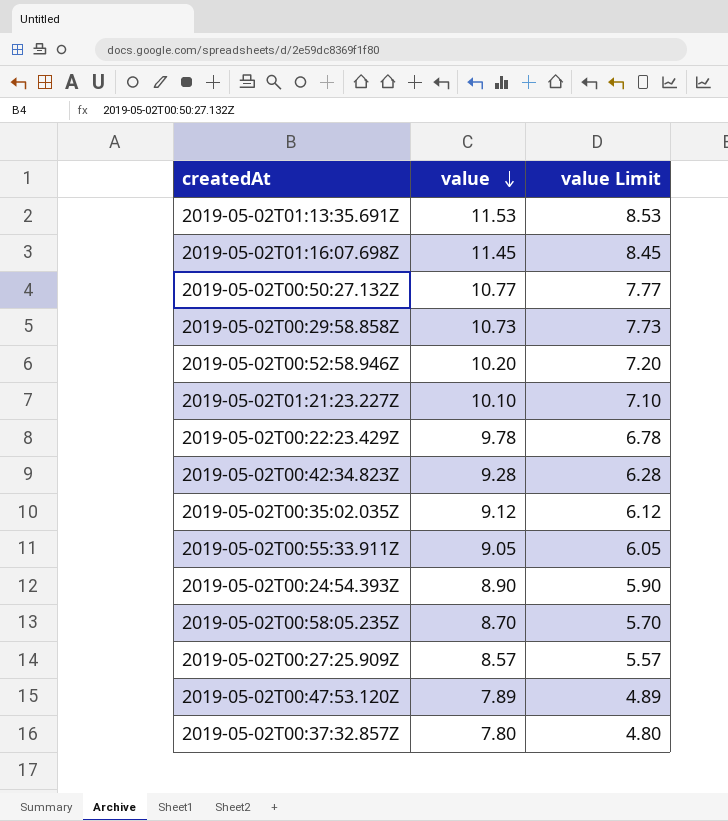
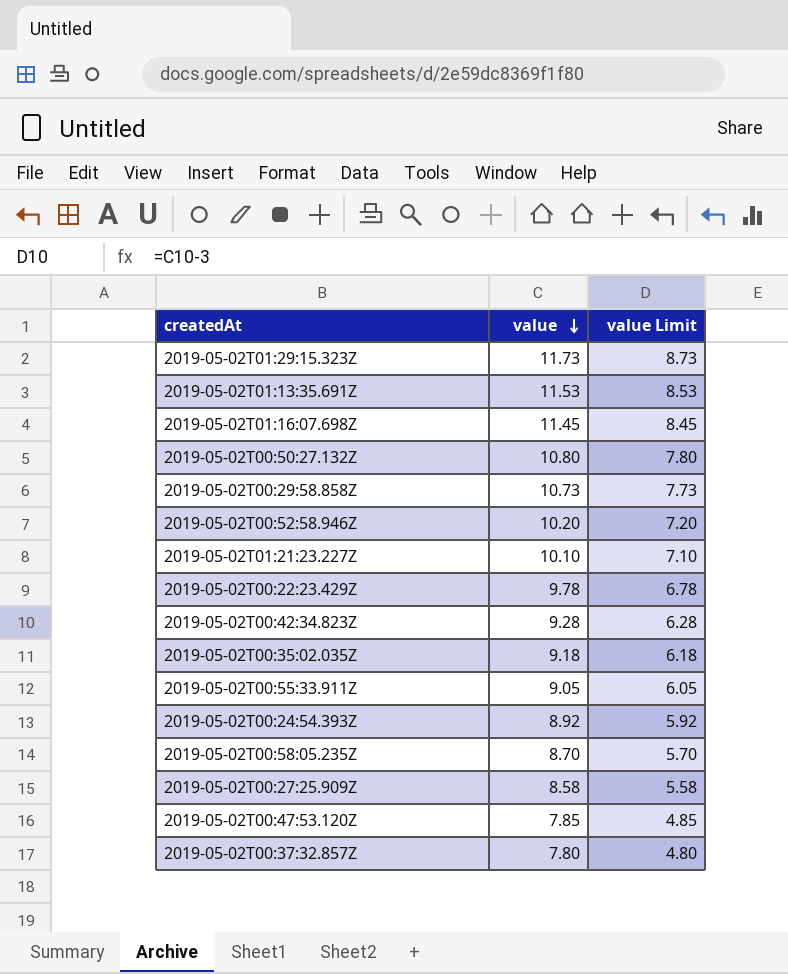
row 2019-05-02T01:29:15.323Z: none -> 11.73 | 8.73
2019-05-02T00:50:27.132Z | value: 10.77 -> 10.80
2019-05-02T00:50:27.132Z | value Limit: 7.77 -> 7.80
2019-05-02T00:35:02.035Z | value: 9.12 -> 9.18
2019-05-02T00:35:02.035Z | value Limit: 6.12 -> 6.18
2019-05-02T00:24:54.393Z | value: 8.90 -> 8.92
2019-05-02T00:24:54.393Z | value Limit: 5.90 -> 5.92
2019-05-02T00:27:25.909Z | value: 8.57 -> 8.58
2019-05-02T00:27:25.909Z | value Limit: 5.57 -> 5.58
2019-05-02T00:47:53.120Z | value: 7.89 -> 7.85
2019-05-02T00:47:53.120Z | value Limit: 4.89 -> 4.85

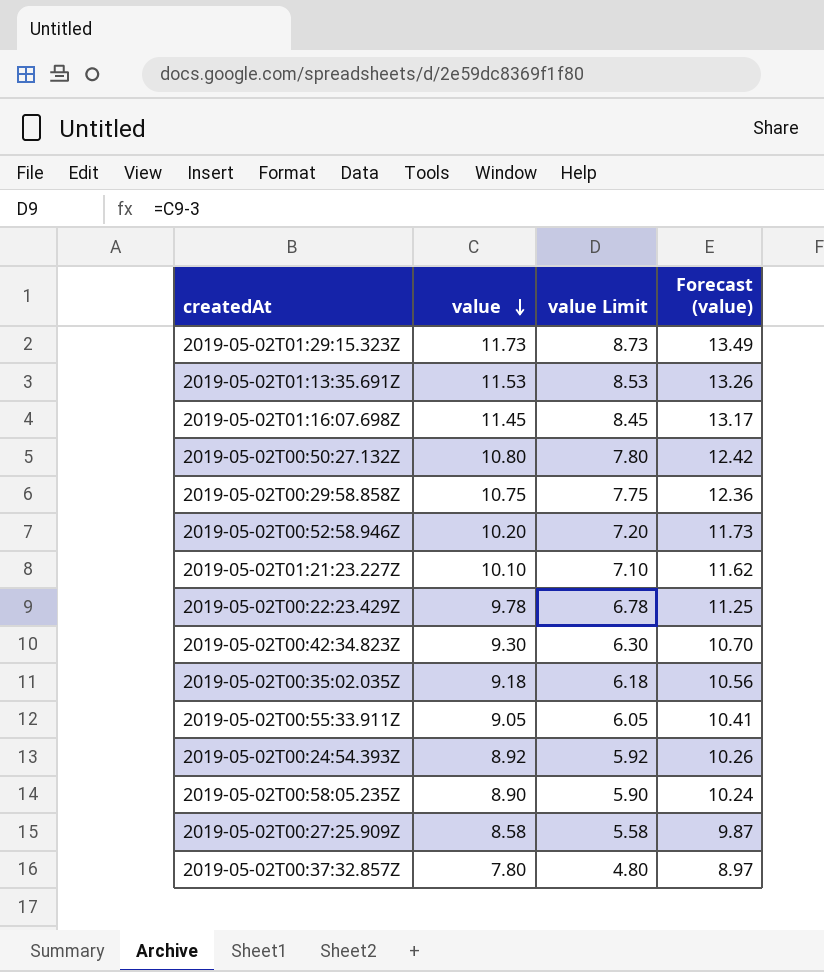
column Forecast (value) | formula: none -> [value] * 1.15
row 2019-05-02T00:47:53.120Z: 7.85 | 4.85 -> none
2019-05-02T00:29:58.858Z | value: 10.73 -> 10.75
2019-05-02T00:29:58.858Z | value Limit: 7.73 -> 7.75
2019-05-02T00:42:34.823Z | value: 9.28 -> 9.30
2019-05-02T00:42:34.823Z | value Limit: 6.28 -> 6.30
2019-05-02T00:58:05.235Z | value: 8.70 -> 8.90
2019-05-02T00:58:05.235Z | value Limit: 5.70 -> 5.90

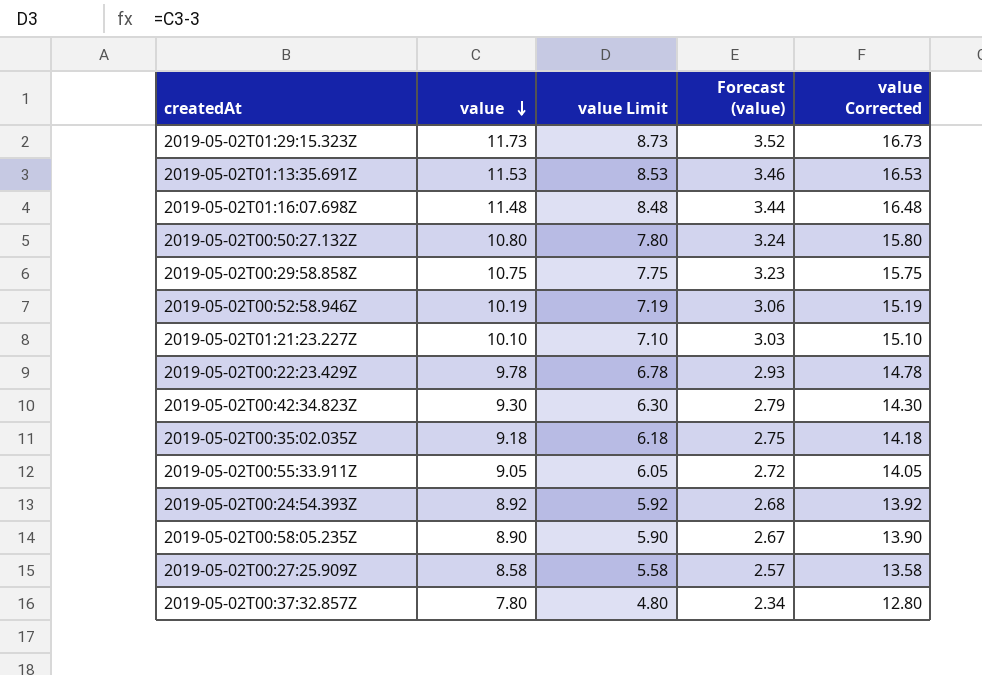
column Forecast (value) | formula: [value] * 1.15 -> [value] * 0.3
column value Corrected | formula: none -> [value] + 5
2019-05-02T01:16:07.698Z | value: 11.45 -> 11.48
2019-05-02T01:16:07.698Z | value Limit: 8.45 -> 8.48
2019-05-02T00:52:58.946Z | value: 10.20 -> 10.19
2019-05-02T00:52:58.946Z | value Limit: 7.20 -> 7.19

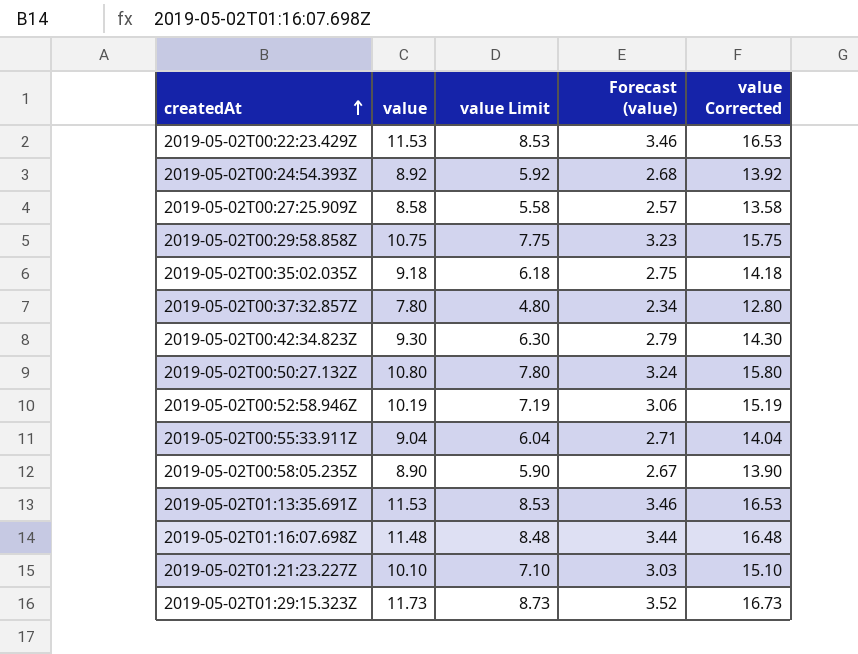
row order: value descending -> createdAt ascending
2019-05-02T00:22:23.429Z | value: 9.78 -> 11.53
2019-05-02T00:22:23.429Z | value Limit: 6.78 -> 8.53
2019-05-02T00:22:23.429Z | Forecast (value): 2.93 -> 3.46
2019-05-02T00:22:23.429Z | value Corrected: 14.78 -> 16.53
2019-05-02T00:55:33.911Z | value: 9.05 -> 9.04
2019-05-02T00:55:33.911Z | value Limit: 6.05 -> 6.04
2019-05-02T00:55:33.911Z | Forecast (value): 2.72 -> 2.71
2019-05-02T00:55:33.911Z | value Corrected: 14.05 -> 14.04

